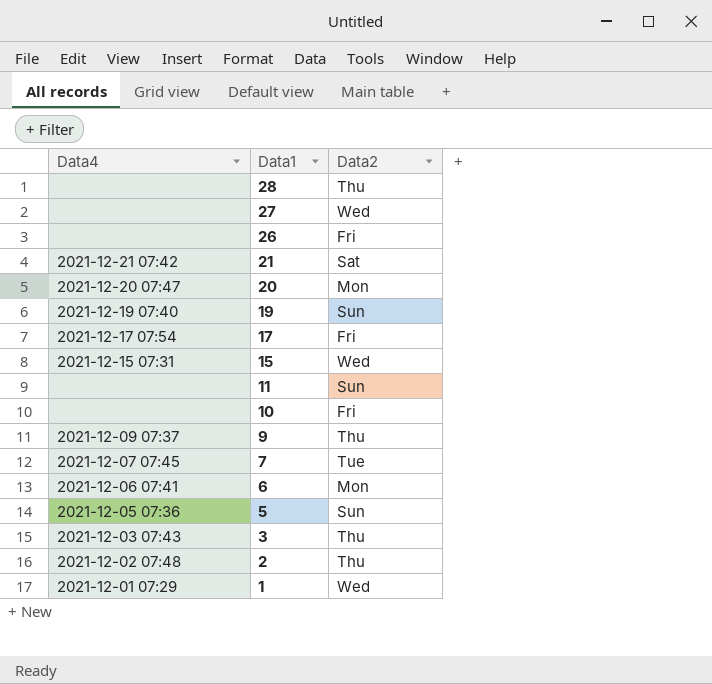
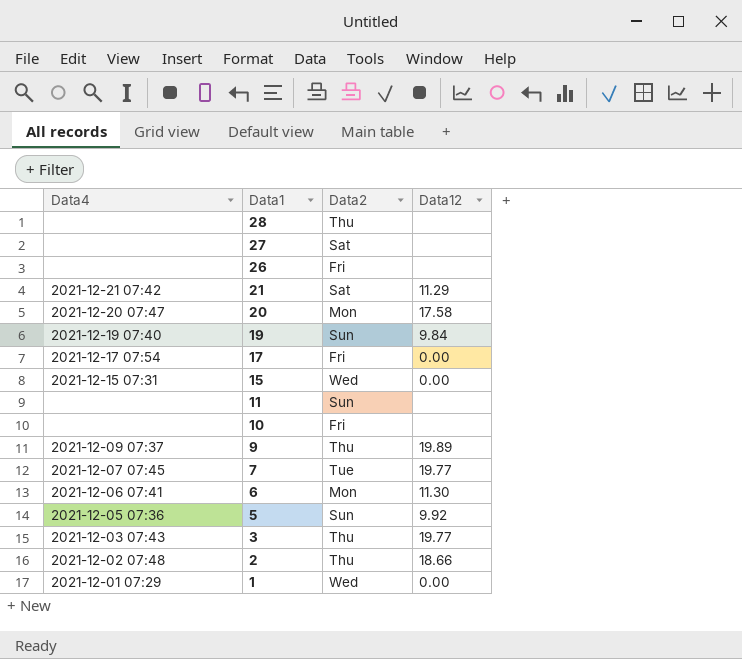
column Data12 | position: none -> 4
27 | Data2: Wed -> Sat

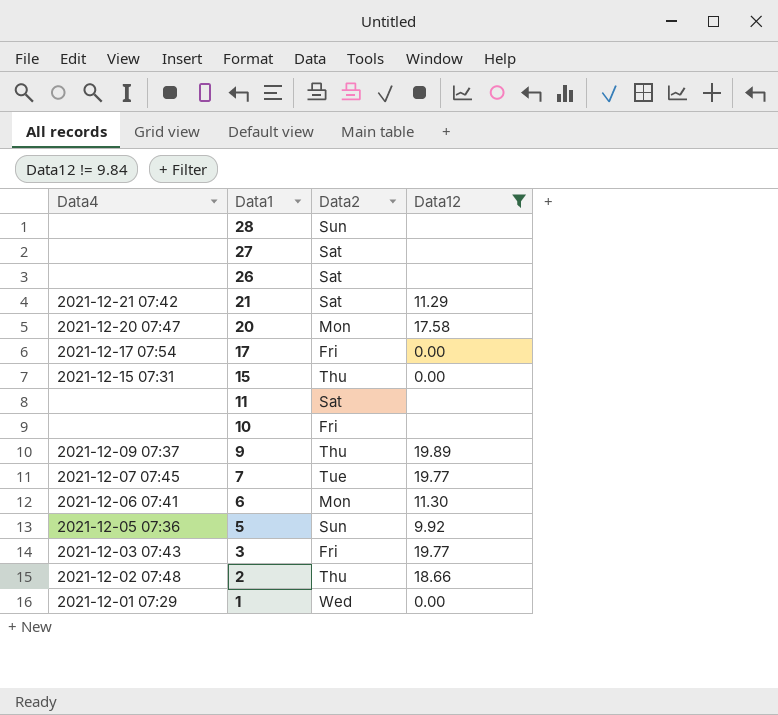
filter: none -> Data12 != 9.84
28 | Data2: Thu -> Sun
26 | Data2: Fri -> Sat
15 | Data2: Wed -> Thu
11 | Data2: Sun -> Sat
3 | Data2: Thu -> Fri

